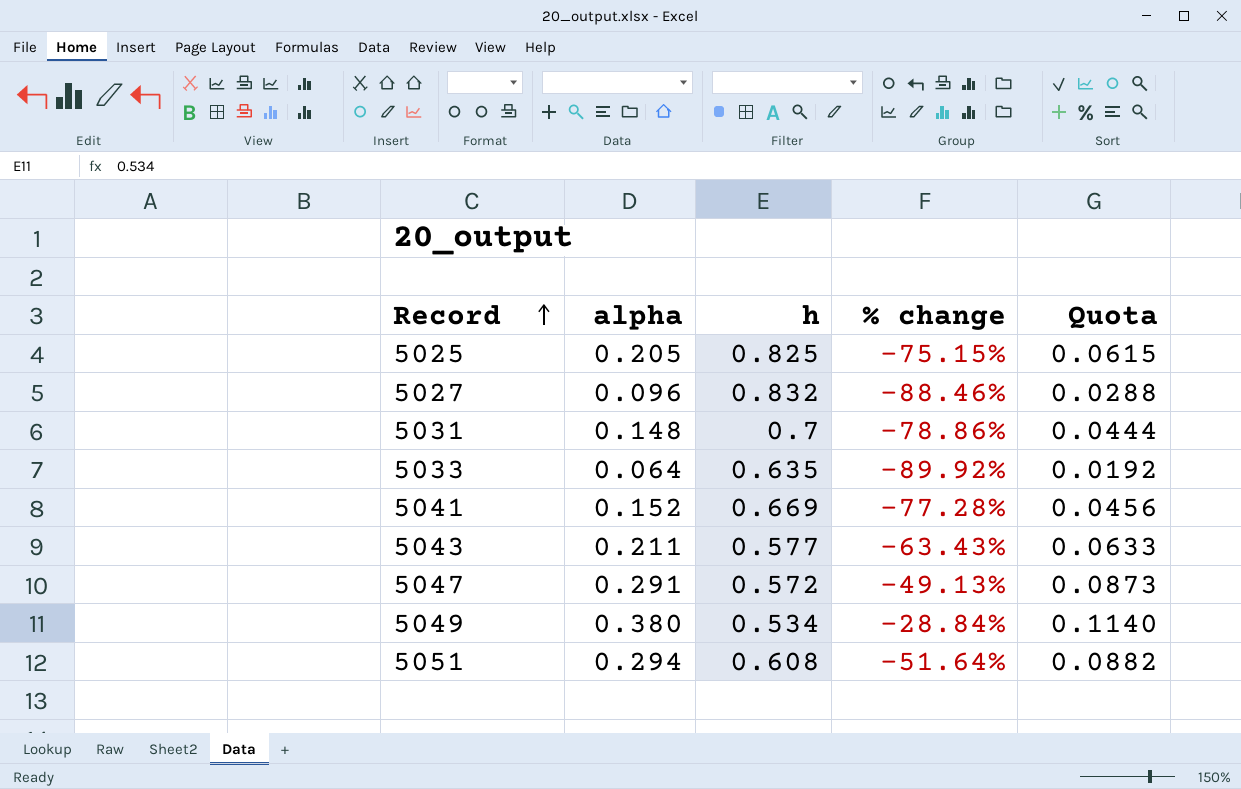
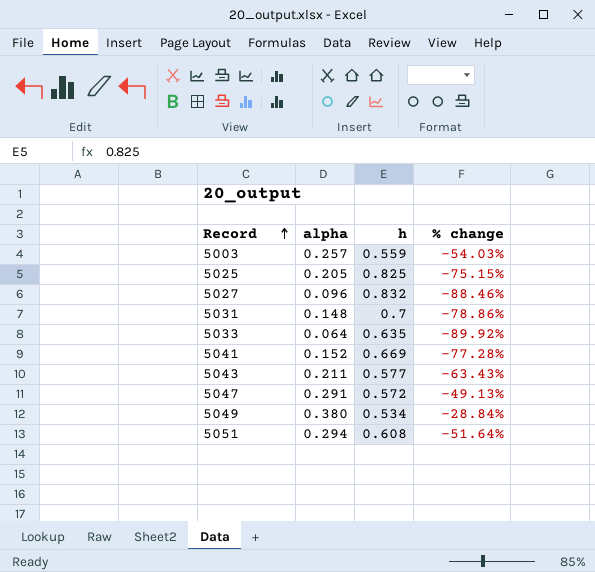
column Quota | formula: [alpha] * 0.3 -> none
row 5003: none -> 0.257 | 0.559 | -54.03%

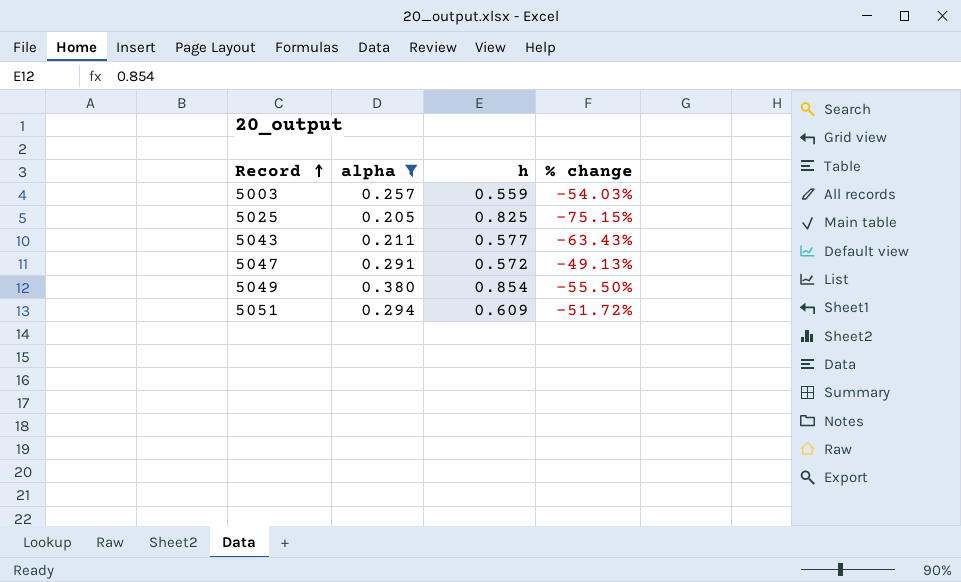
filter: none -> alpha >= 0.205
5049 | h: 0.534 -> 0.854
5049 | % change: -28.84% -> -55.50%
5051 | h: 0.608 -> 0.609
5051 | % change: -51.64% -> -51.72%

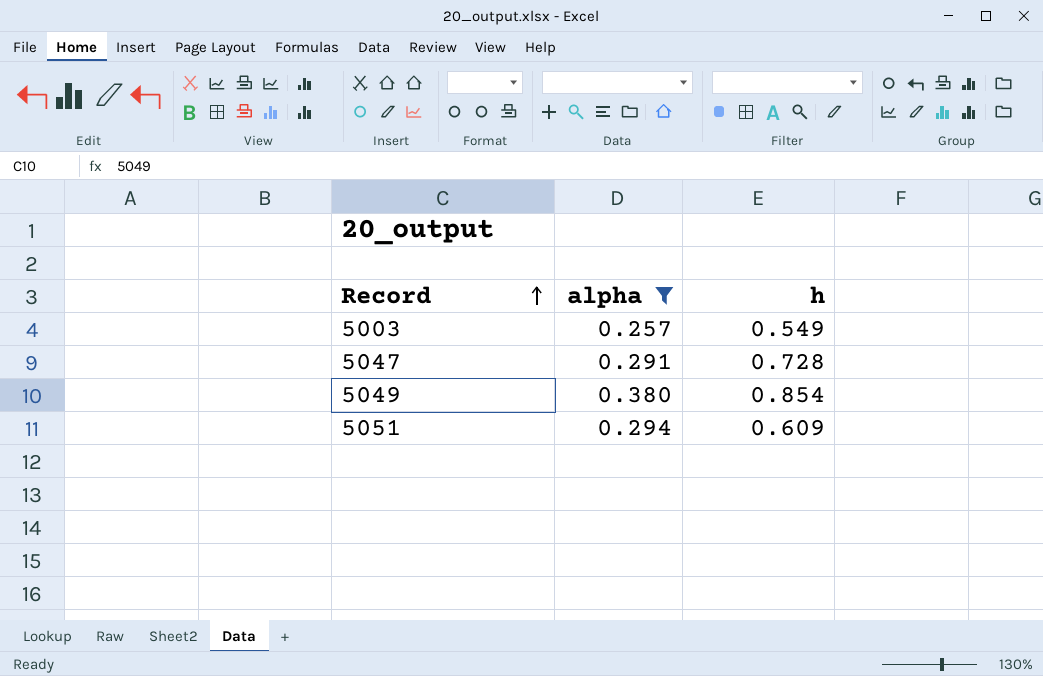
column % change | formula: ([alpha] - [h]) / [h] -> none
row 5025: 0.205 | 0.825 | -75.15% -> none
row 5043: 0.211 | 0.577 | -63.43% -> none
5003 | h: 0.559 -> 0.549
5047 | h: 0.572 -> 0.728

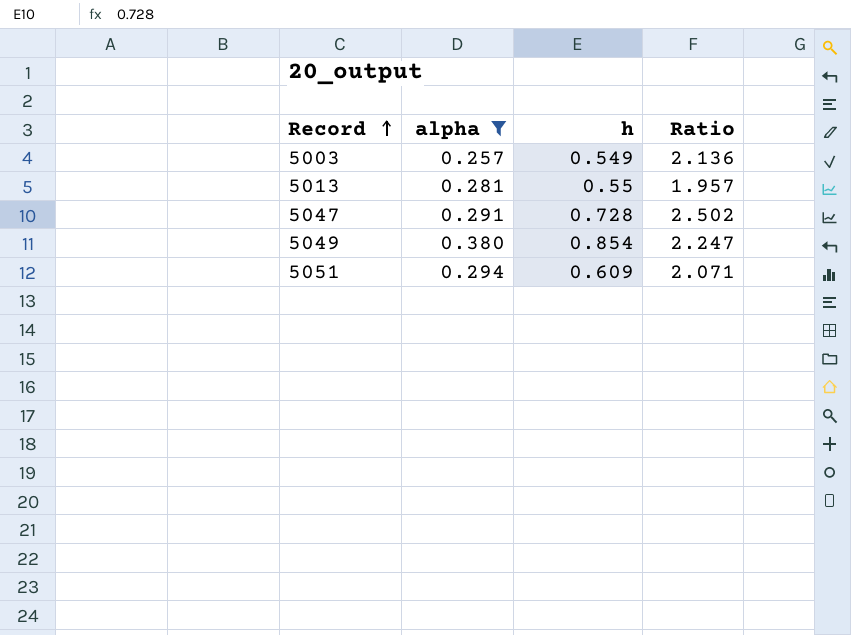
column Ratio | formula: none -> [h] / [alpha]
row 5013: none -> 0.281 | 0.55 | 1.957

